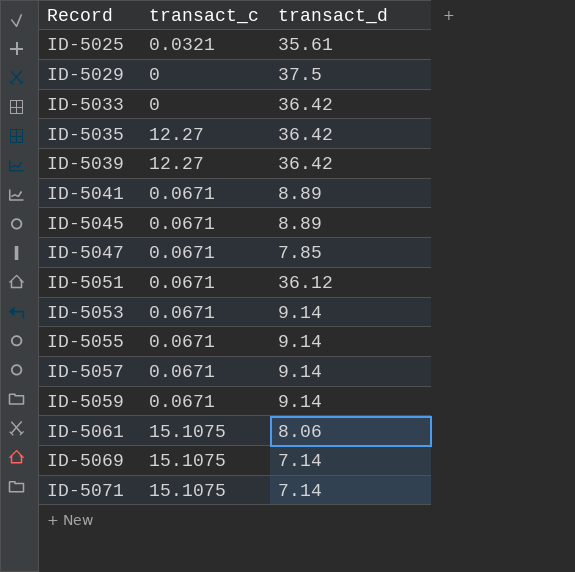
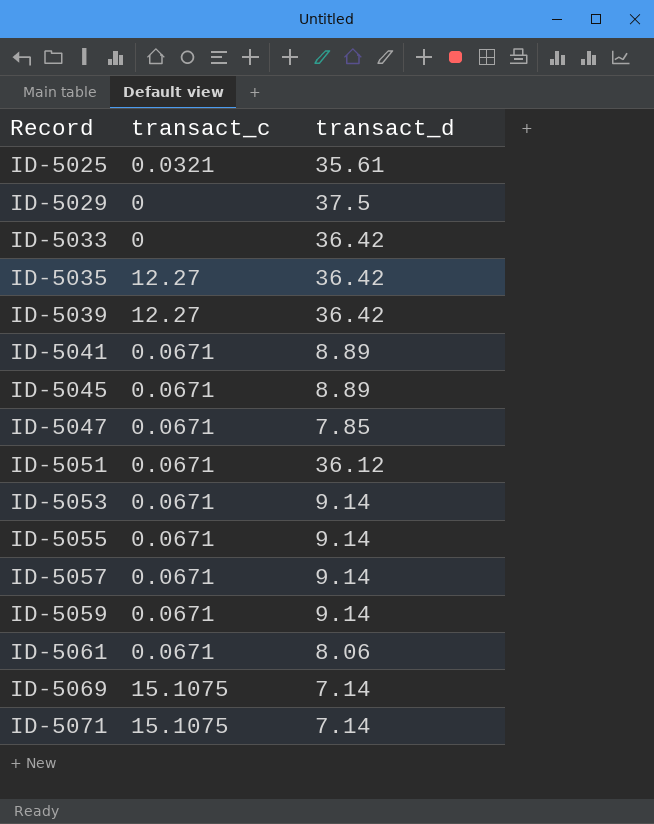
ID-5061 | transact_c: 15.1075 -> 0.0671

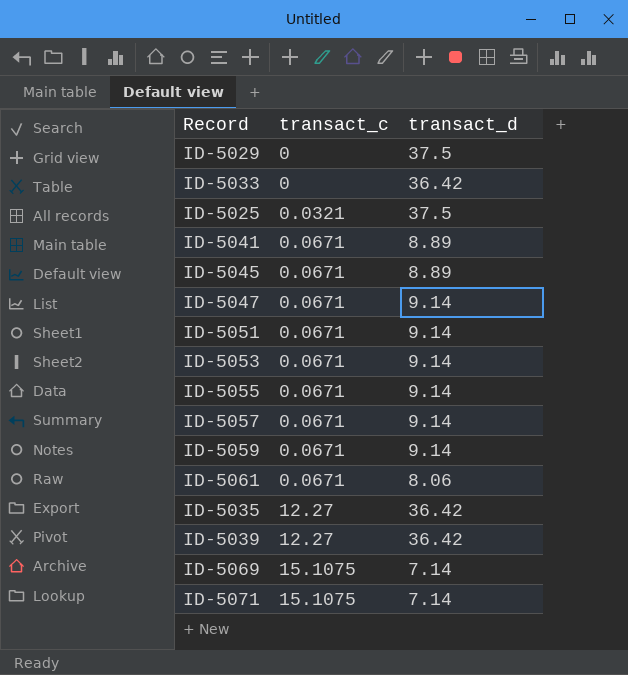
row order: Record ascending -> transact_c ascending
ID-5025 | transact_d: 35.61 -> 37.5
ID-5047 | transact_d: 7.85 -> 9.14
ID-5051 | transact_d: 36.12 -> 9.14

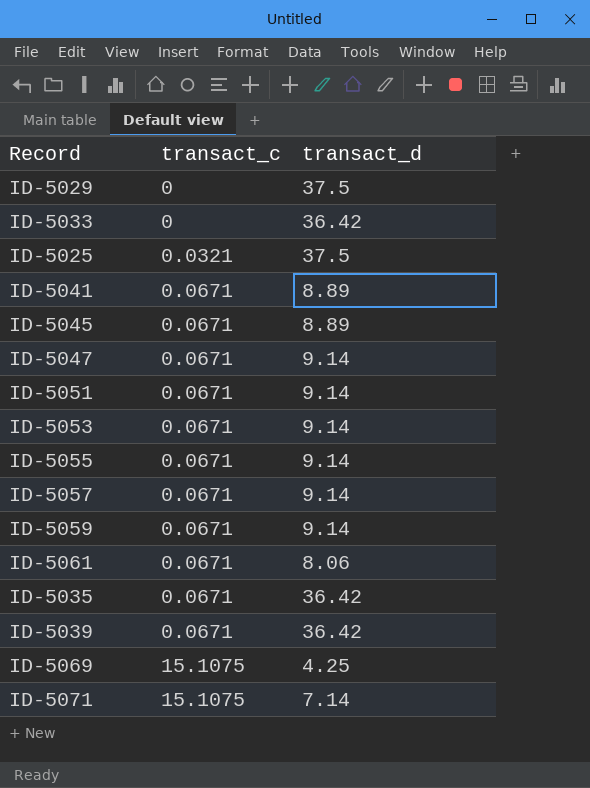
ID-5035 | transact_c: 12.27 -> 0.0671
ID-5039 | transact_c: 12.27 -> 0.0671
ID-5069 | transact_d: 7.14 -> 4.25

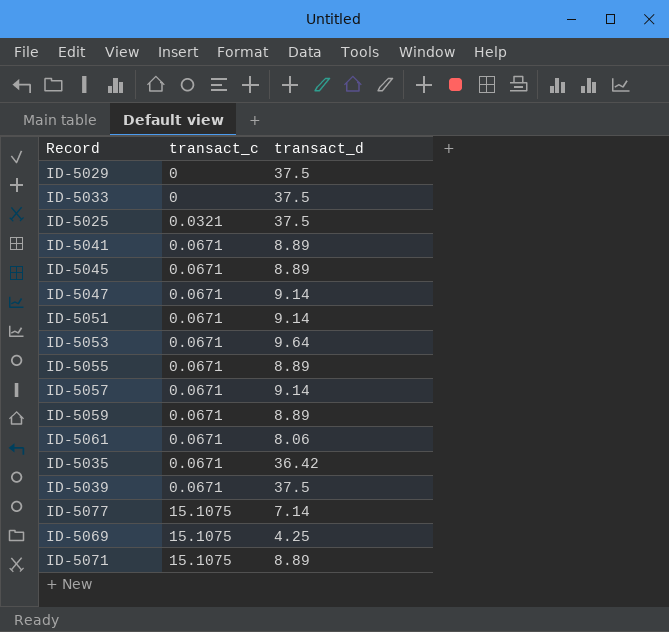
ID-5033 | transact_d: 36.42 -> 37.5
ID-5053 | transact_d: 9.14 -> 9.64
ID-5055 | transact_d: 9.14 -> 8.89
ID-5059 | transact_d: 9.14 -> 8.89
ID-5039 | transact_d: 36.42 -> 37.5
row ID-5077: none -> 15.1075 | 7.14
ID-5071 | transact_d: 7.14 -> 8.89

